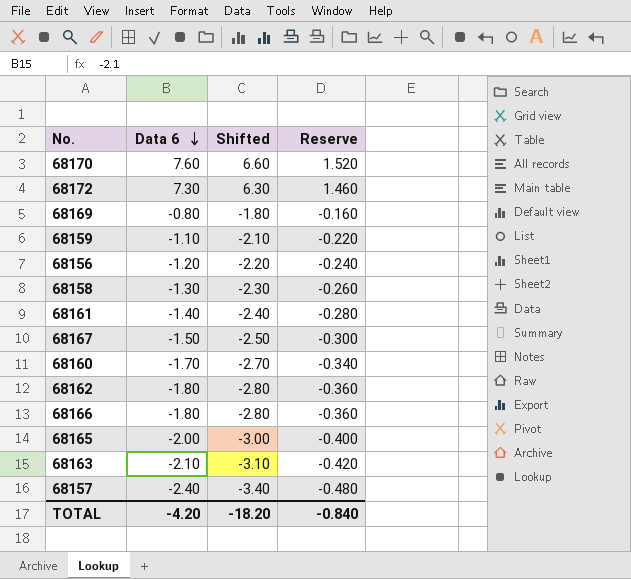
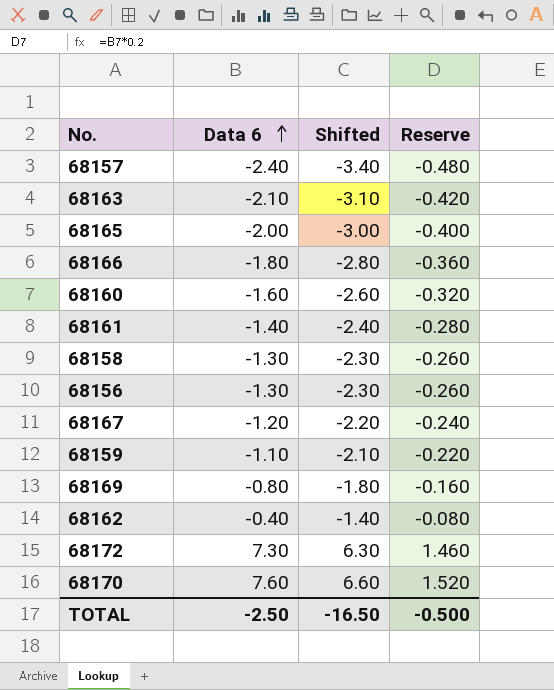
row order: Data 6 descending -> Data 6 ascending
68160 | Data 6: -1.70 -> -1.60
68160 | Shifted: -2.70 -> -2.60
68160 | Reserve: -0.340 -> -0.320
68156 | Data 6: -1.20 -> -1.30
68156 | Shifted: -2.20 -> -2.30
68156 | Reserve: -0.240 -> -0.260
68167 | Data 6: -1.50 -> -1.20
68167 | Shifted: -2.50 -> -2.20
68167 | Reserve: -0.300 -> -0.240
68162 | Data 6: -1.80 -> -0.40
68162 | Shifted: -2.80 -> -1.40
68162 | Reserve: -0.360 -> -0.080
TOTAL | Data 6: -4.20 -> -2.50
TOTAL | Shifted: -18.20 -> -16.50
TOTAL | Reserve: -0.840 -> -0.500

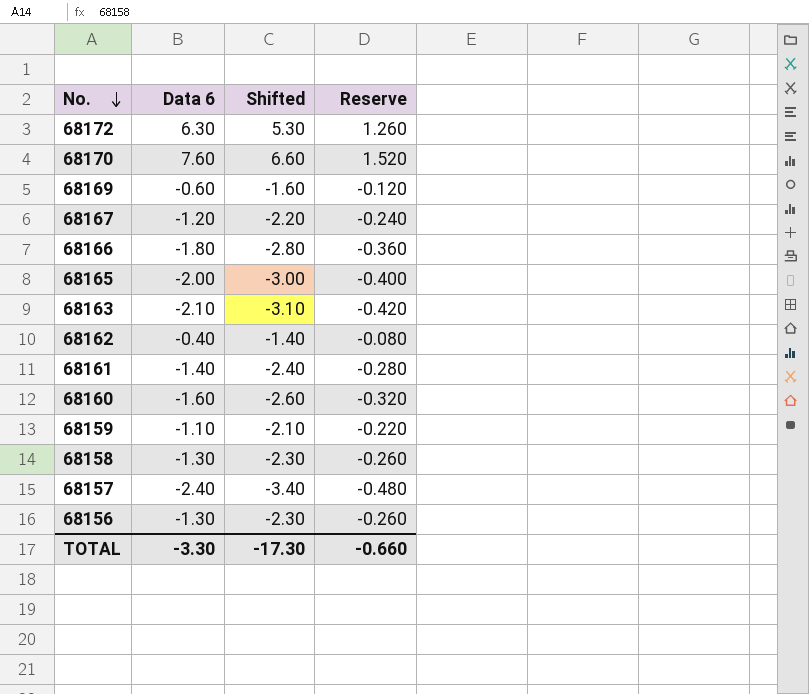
row order: Data 6 ascending -> No. descending
68172 | Data 6: 7.30 -> 6.30
68172 | Shifted: 6.30 -> 5.30
68172 | Reserve: 1.460 -> 1.260
68169 | Data 6: -0.80 -> -0.60
68169 | Shifted: -1.80 -> -1.60
68169 | Reserve: -0.160 -> -0.120
TOTAL | Data 6: -2.50 -> -3.30
TOTAL | Shifted: -16.50 -> -17.30
TOTAL | Reserve: -0.500 -> -0.660

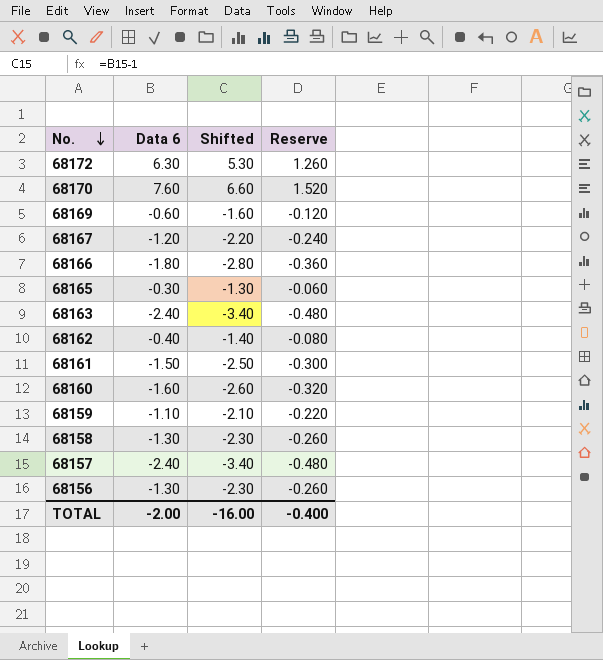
68165 | Data 6: -2.00 -> -0.30
68165 | Shifted: -3.00 -> -1.30
68165 | Reserve: -0.400 -> -0.060
68163 | Data 6: -2.10 -> -2.40
68163 | Shifted: -3.10 -> -3.40
68163 | Reserve: -0.420 -> -0.480
68161 | Data 6: -1.40 -> -1.50
68161 | Shifted: -2.40 -> -2.50
68161 | Reserve: -0.280 -> -0.300
TOTAL | Data 6: -3.30 -> -2.00
TOTAL | Shifted: -17.30 -> -16.00
TOTAL | Reserve: -0.660 -> -0.400

